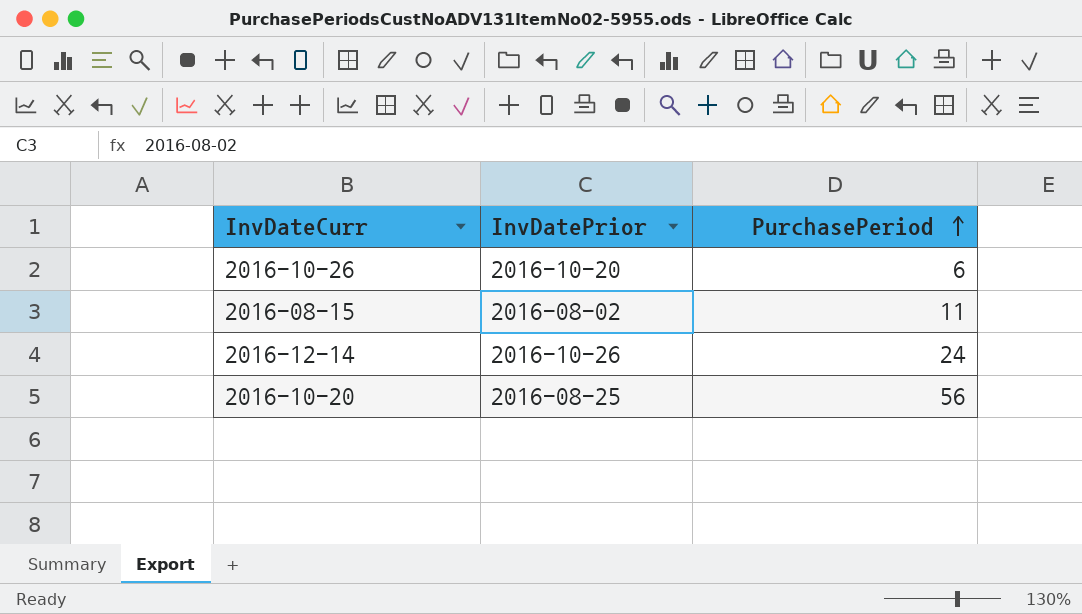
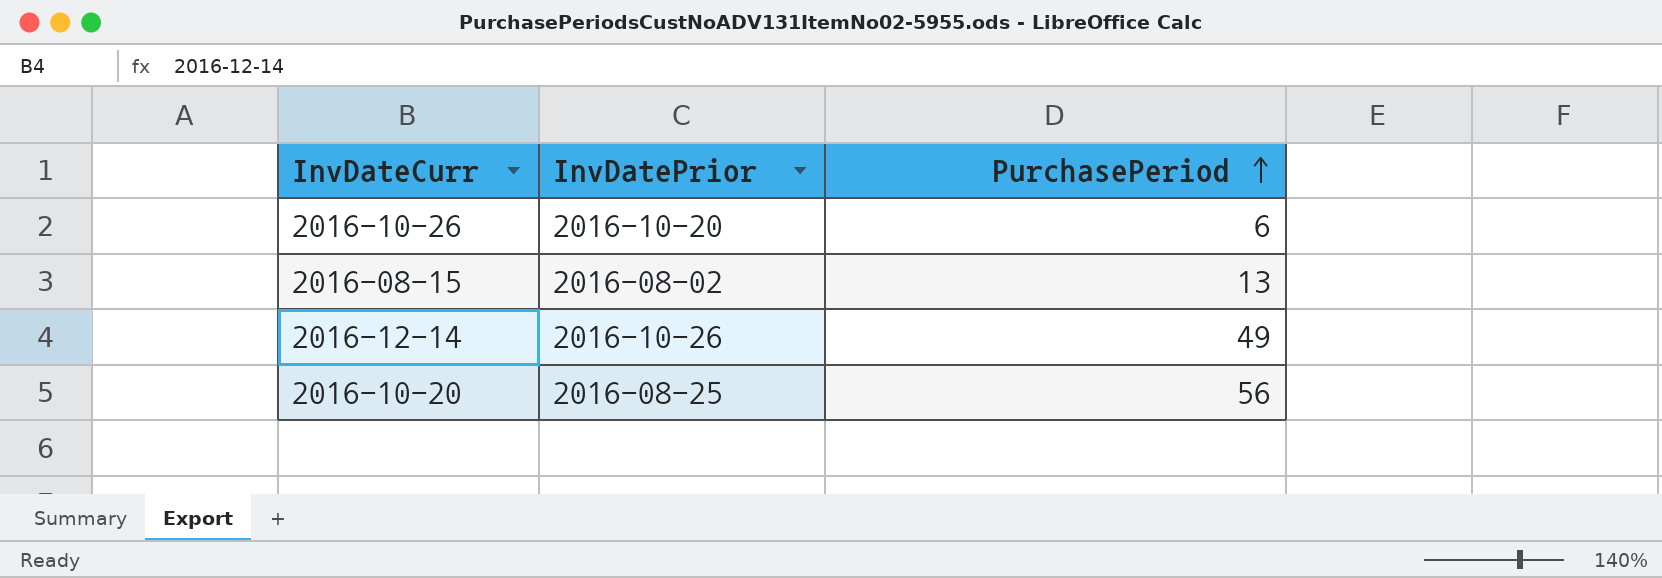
2016-08-15 | PurchasePeriod: 11 -> 13
2016-12-14 | PurchasePeriod: 24 -> 49

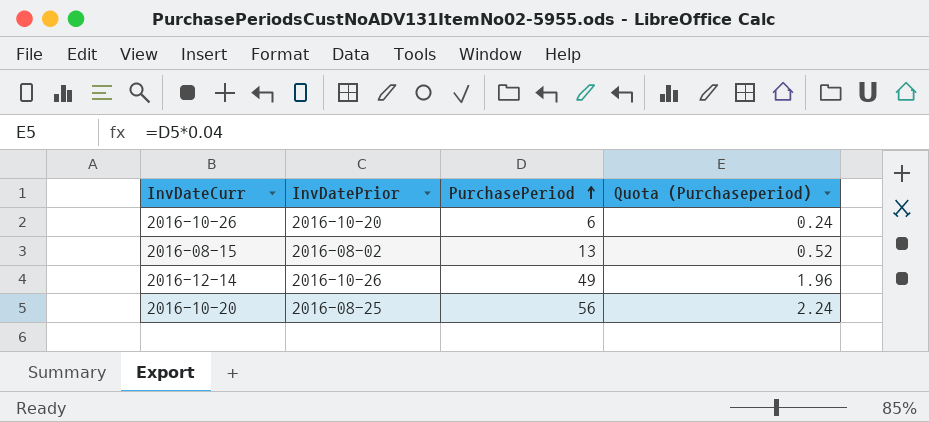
column Quota (Purchaseperiod) | formula: none -> [PurchasePeriod] * 0.04

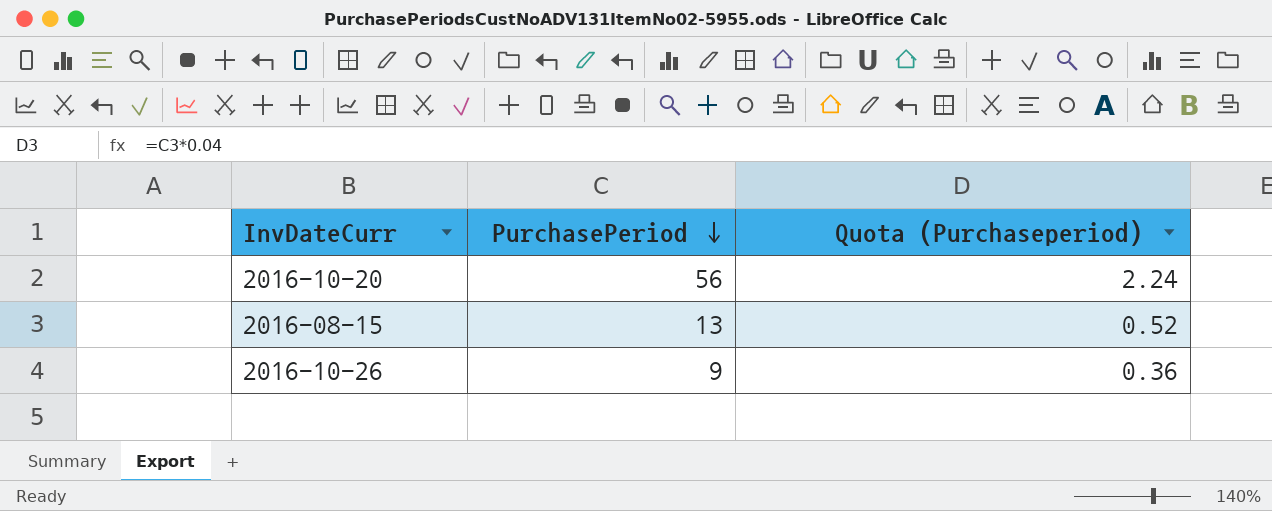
row order: PurchasePeriod ascending -> PurchasePeriod descending
column InvDatePrior | position: 2 -> none
row 2016-12-14: 2016-10-26 | 49 | 1.96 -> none
2016-10-26 | PurchasePeriod: 6 -> 9
2016-10-26 | Quota (Purchaseperiod): 0.24 -> 0.36

